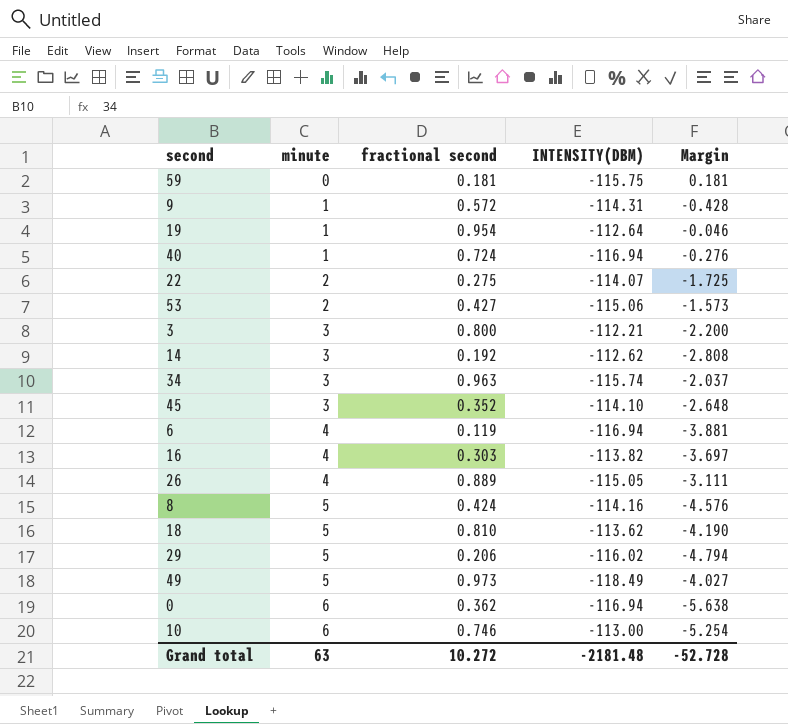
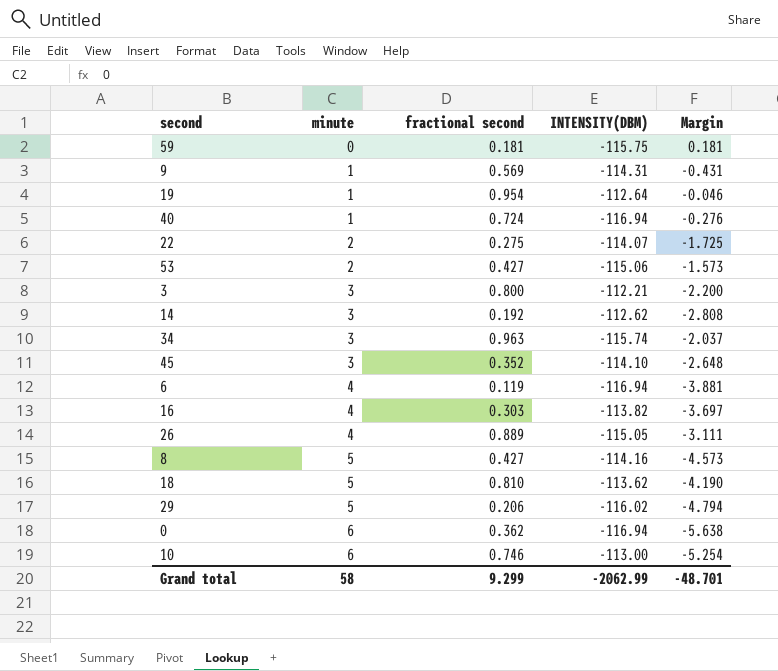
row 49: 5 | 0.973 | -118.49 | -4.027 -> none
9 | fractional second: 0.572 -> 0.569
9 | Margin: -0.428 -> -0.431
8 | fractional second: 0.424 -> 0.427
8 | Margin: -4.576 -> -4.573
Grand total | minute: 63 -> 58
Grand total | fractional second: 10.272 -> 9.299
Grand total | INTENSITY(DBM): -2181.48 -> -2062.99
Grand total | Margin: -52.728 -> -48.701

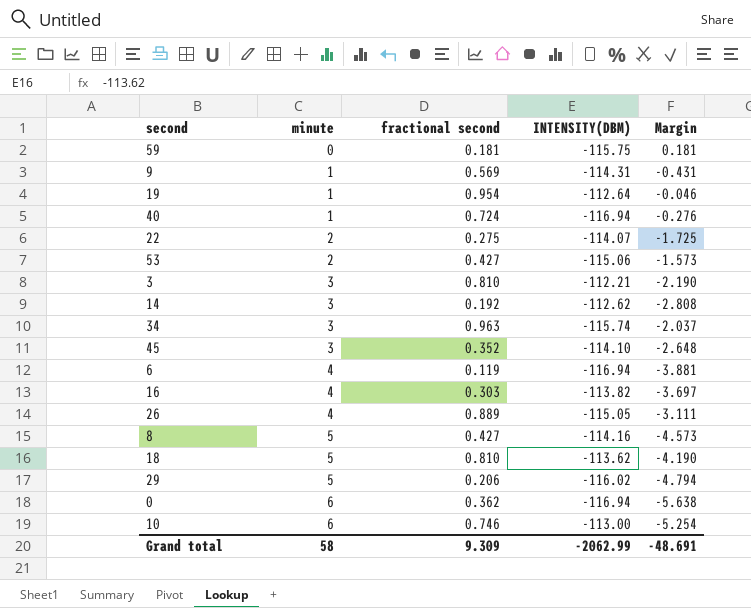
3 | fractional second: 0.800 -> 0.810
3 | Margin: -2.200 -> -2.190
Grand total | fractional second: 9.299 -> 9.309
Grand total | Margin: -48.701 -> -48.691

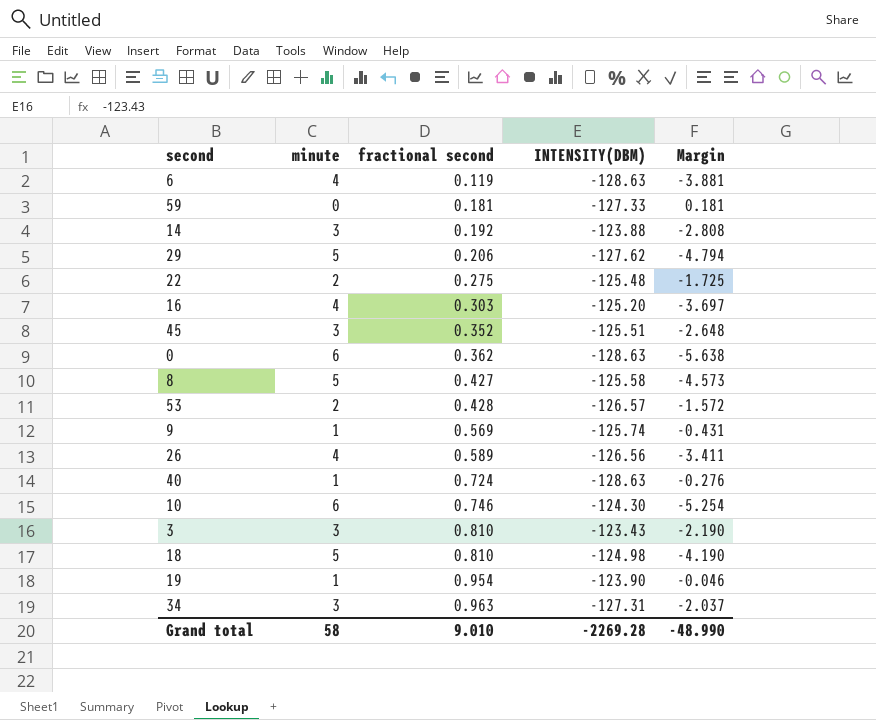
row order: minute ascending -> fractional second ascending
6 | INTENSITY(DBM): -116.94 -> -128.63
59 | INTENSITY(DBM): -115.75 -> -127.33
14 | INTENSITY(DBM): -112.62 -> -123.88
29 | INTENSITY(DBM): -116.02 -> -127.62
22 | INTENSITY(DBM): -114.07 -> -125.48
16 | INTENSITY(DBM): -113.82 -> -125.20
45 | INTENSITY(DBM): -114.10 -> -125.51
0 | INTENSITY(DBM): -116.94 -> -128.63
8 | INTENSITY(DBM): -114.16 -> -125.58
53 | fractional second: 0.427 -> 0.428
53 | INTENSITY(DBM): -115.06 -> -126.57
53 | Margin: -1.573 -> -1.572
9 | INTENSITY(DBM): -114.31 -> -125.74
26 | fractional second: 0.889 -> 0.589
26 | INTENSITY(DBM): -115.05 -> -126.56
26 | Margin: -3.111 -> -3.411
40 | INTENSITY(DBM): -116.94 -> -128.63
10 | INTENSITY(DBM): -113.00 -> -124.30
3 | INTENSITY(DBM): -112.21 -> -123.43
18 | INTENSITY(DBM): -113.62 -> -124.98
19 | INTENSITY(DBM): -112.64 -> -123.90
34 | INTENSITY(DBM): -115.74 -> -127.31
Grand total | fractional second: 9.309 -> 9.010
Grand total | INTENSITY(DBM): -2062.99 -> -2269.28
Grand total | Margin: -48.691 -> -48.990

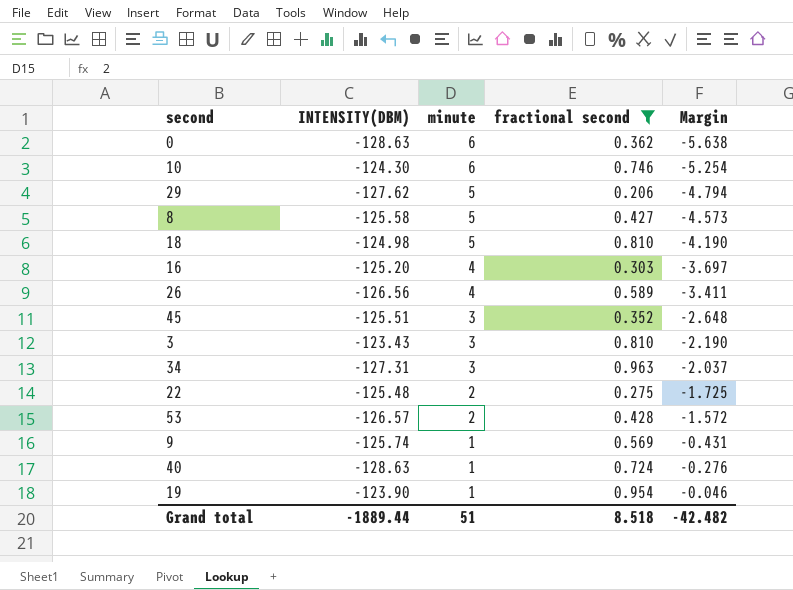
filter: none -> fractional second >= 0.206
row order: fractional second ascending -> minute descending
column INTENSITY(DBM) | position: 4 -> 2
Grand total | INTENSITY(DBM): -2269.28 -> -1889.44
Grand total | minute: 58 -> 51
Grand total | fractional second: 9.010 -> 8.518
Grand total | Margin: -48.990 -> -42.482

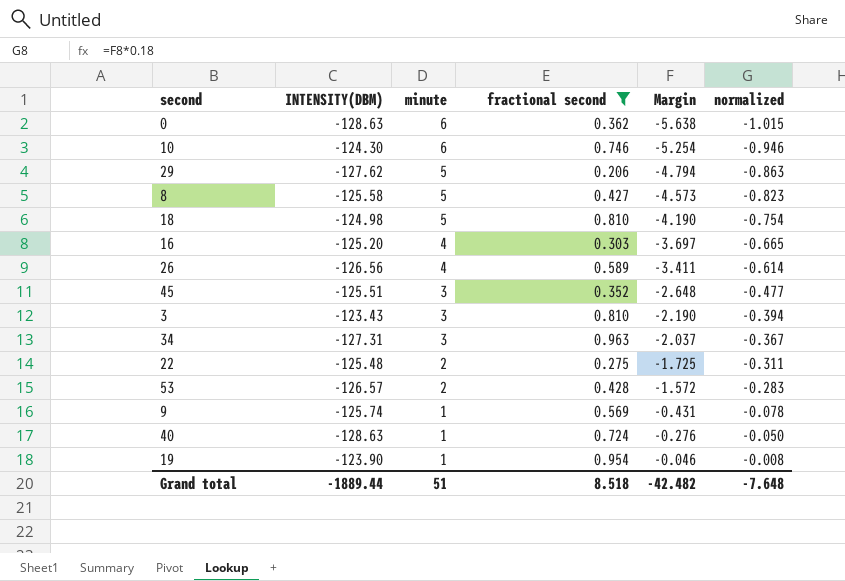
column normalized | formula: none -> [Margin] * 0.18

